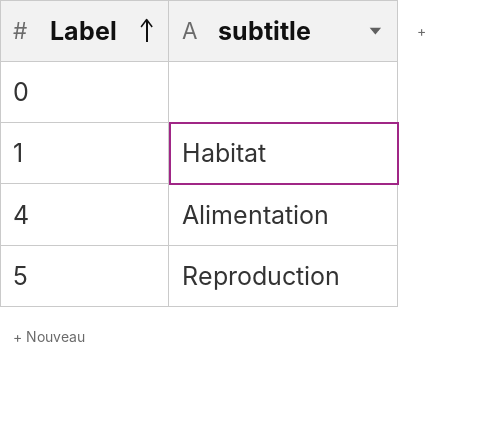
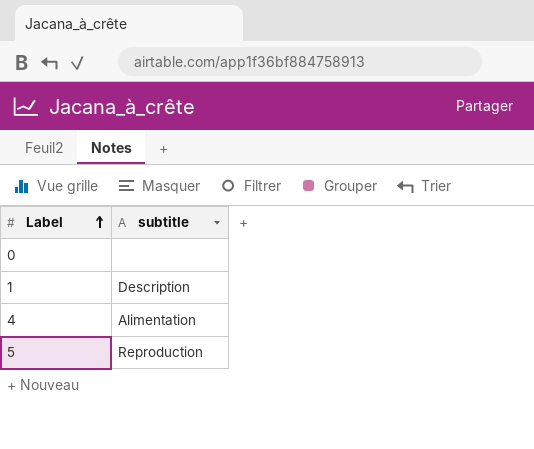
1 | subtitle: Habitat -> Description

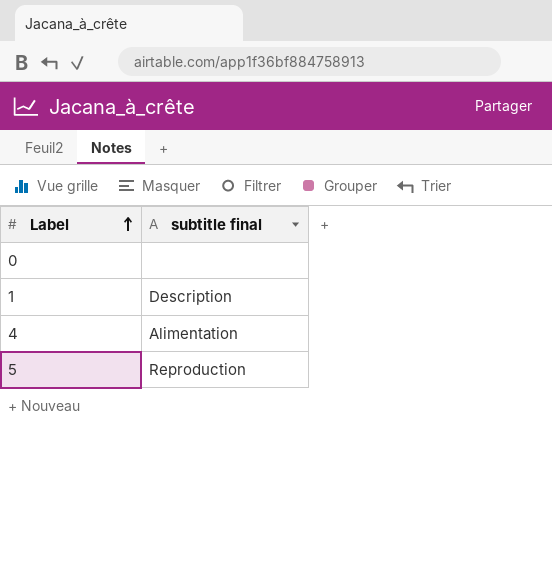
column name: subtitle -> subtitle final

